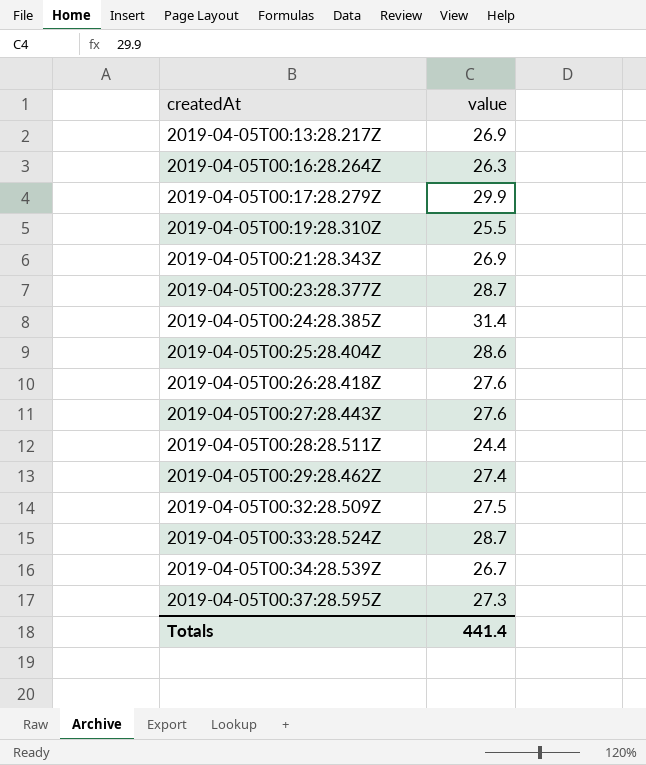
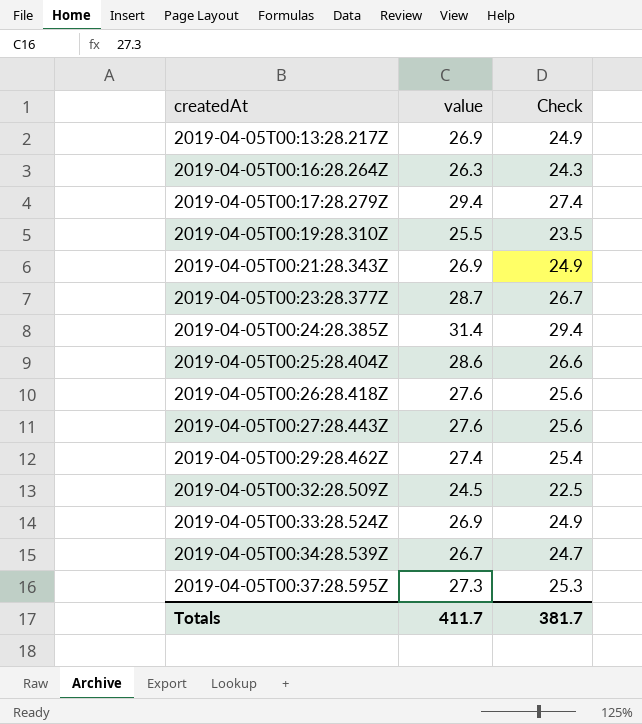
column Check | formula: none -> [value] - 2
row 2019-04-05T00:28:28.511Z: 24.4 -> none
2019-04-05T00:17:28.279Z | value: 29.9 -> 29.4
2019-04-05T00:32:28.509Z | value: 27.5 -> 24.5
2019-04-05T00:33:28.524Z | value: 28.7 -> 26.9
Totals | value: 441.4 -> 411.7

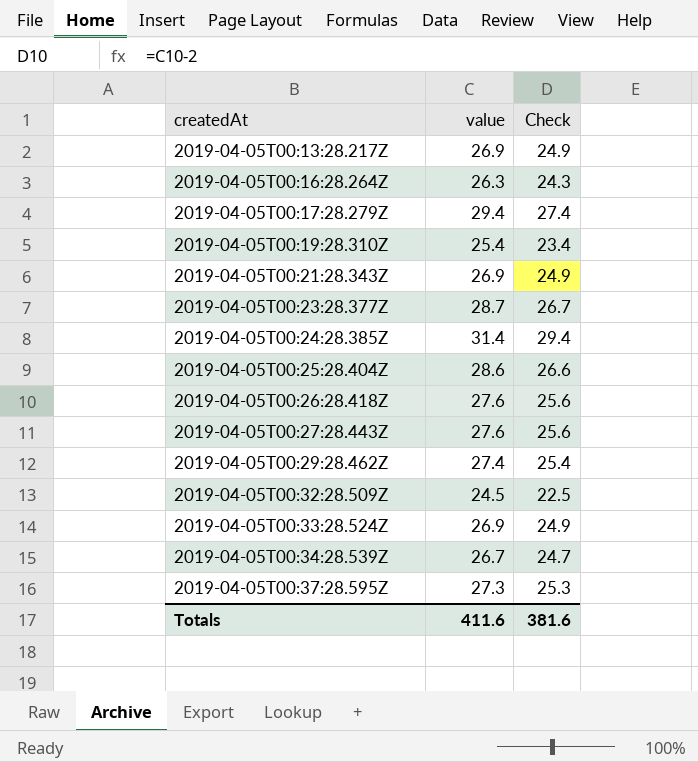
2019-04-05T00:19:28.310Z | value: 25.5 -> 25.4
2019-04-05T00:19:28.310Z | Check: 23.5 -> 23.4
Totals | value: 411.7 -> 411.6
Totals | Check: 381.7 -> 381.6

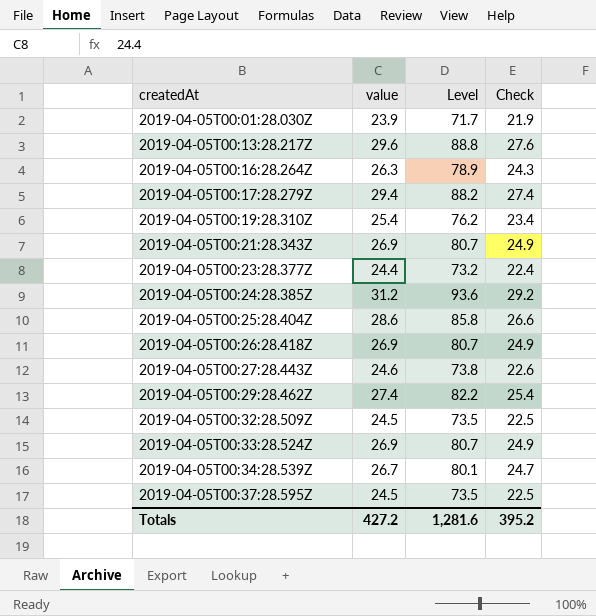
column Level | formula: none -> [value] * 3
row 2019-04-05T00:01:28.030Z: none -> 23.9 | 71.7 | 21.9
2019-04-05T00:13:28.217Z | value: 26.9 -> 29.6
2019-04-05T00:13:28.217Z | Check: 24.9 -> 27.6
2019-04-05T00:23:28.377Z | value: 28.7 -> 24.4
2019-04-05T00:23:28.377Z | Check: 26.7 -> 22.4
2019-04-05T00:24:28.385Z | value: 31.4 -> 31.2
2019-04-05T00:24:28.385Z | Check: 29.4 -> 29.2
2019-04-05T00:26:28.418Z | value: 27.6 -> 26.9
2019-04-05T00:26:28.418Z | Check: 25.6 -> 24.9
2019-04-05T00:27:28.443Z | value: 27.6 -> 24.6
2019-04-05T00:27:28.443Z | Check: 25.6 -> 22.6
2019-04-05T00:37:28.595Z | value: 27.3 -> 24.5
2019-04-05T00:37:28.595Z | Check: 25.3 -> 22.5
Totals | value: 411.6 -> 427.2
Totals | Check: 381.6 -> 395.2

